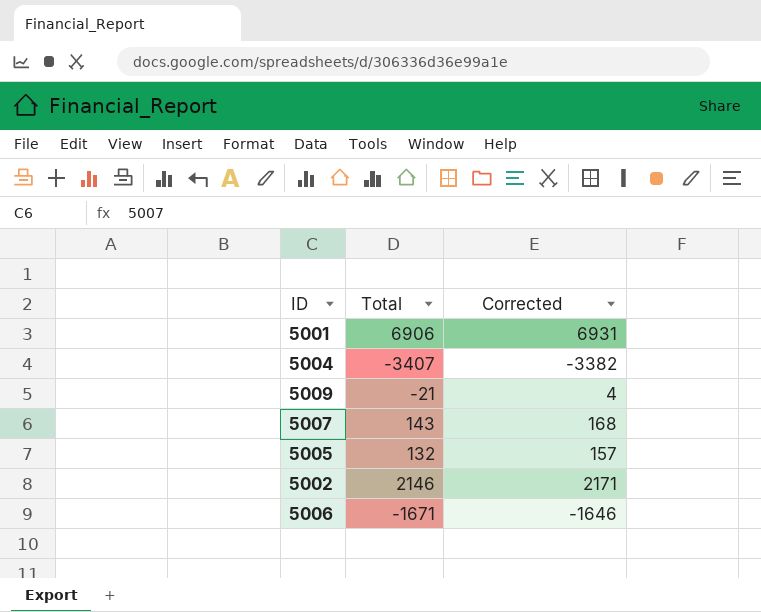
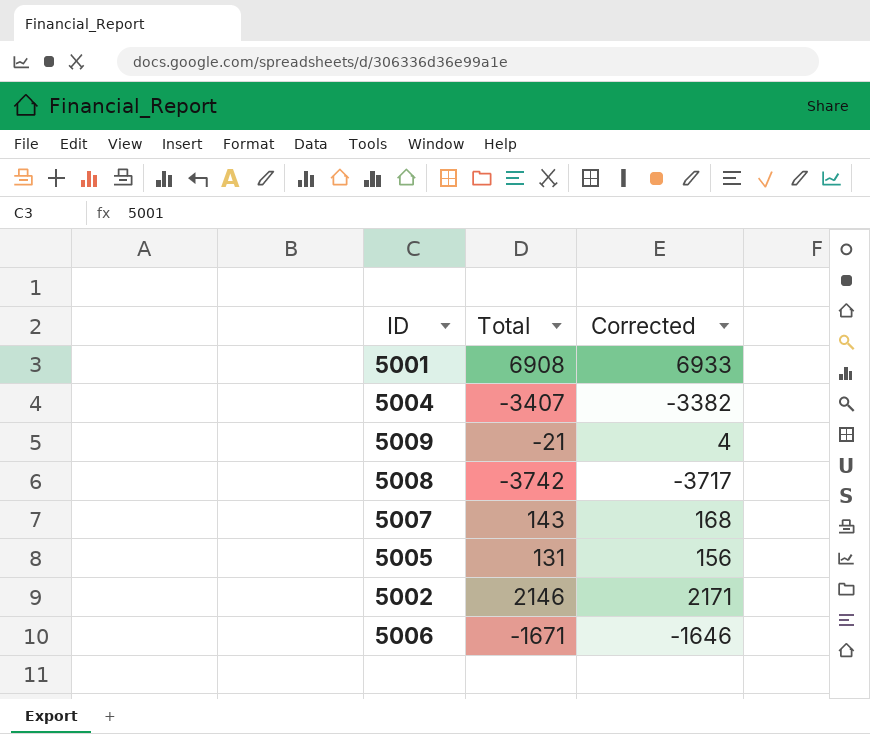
5001 | Total: 6906 -> 6908
5001 | Corrected: 6931 -> 6933
row 5008: none -> -3742 | -3717
5005 | Total: 132 -> 131
5005 | Corrected: 157 -> 156

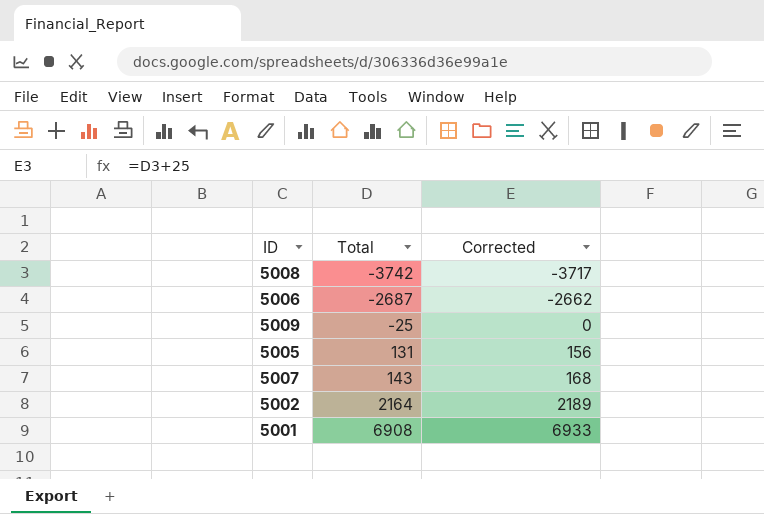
row order: none -> Total ascending
row 5004: -3407 | -3382 -> none
5006 | Total: -1671 -> -2687
5006 | Corrected: -1646 -> -2662
5009 | Total: -21 -> -25
5009 | Corrected: 4 -> 0
5002 | Total: 2146 -> 2164
5002 | Corrected: 2171 -> 2189

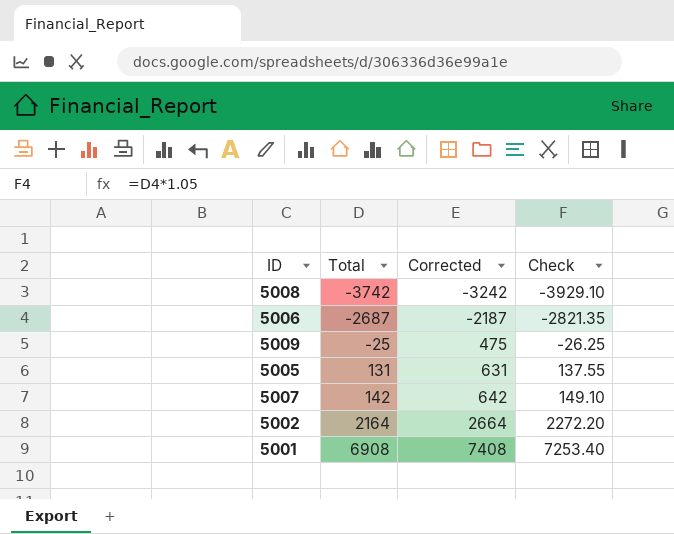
column Corrected | formula: [Total] + 25 -> [Total] + 500
column Check | formula: none -> [Total] * 1.05
5007 | Total: 143 -> 142

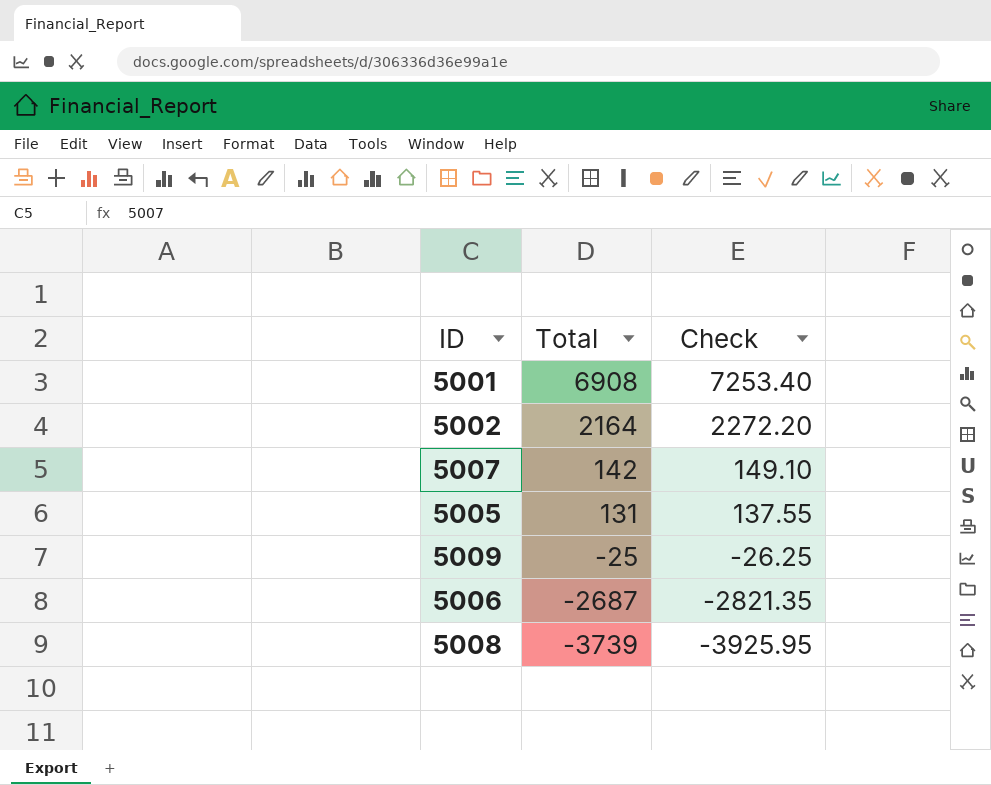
row order: Total ascending -> Total descending
column Corrected | formula: [Total] + 500 -> none
5008 | Total: -3742 -> -3739
5008 | Check: -3929.10 -> -3925.95

